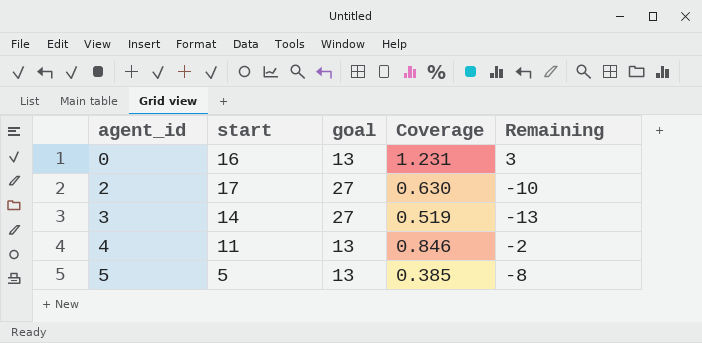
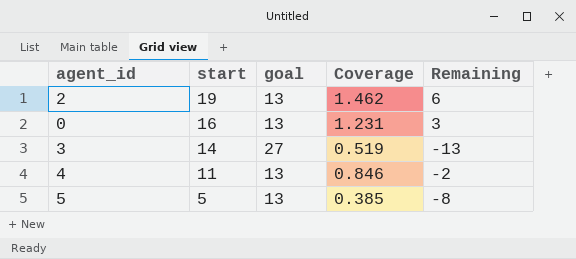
row order: agent_id ascending -> start descending
2 | start: 17 -> 19
2 | goal: 27 -> 13
2 | Coverage: 0.630 -> 1.462
2 | Remaining: -10 -> 6

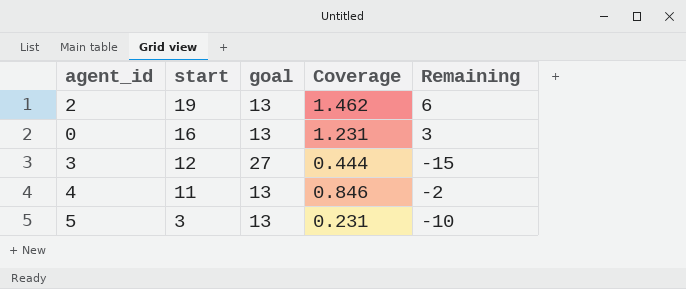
3 | start: 14 -> 12
3 | Coverage: 0.519 -> 0.444
3 | Remaining: -13 -> -15
5 | start: 5 -> 3
5 | Coverage: 0.385 -> 0.231
5 | Remaining: -8 -> -10

